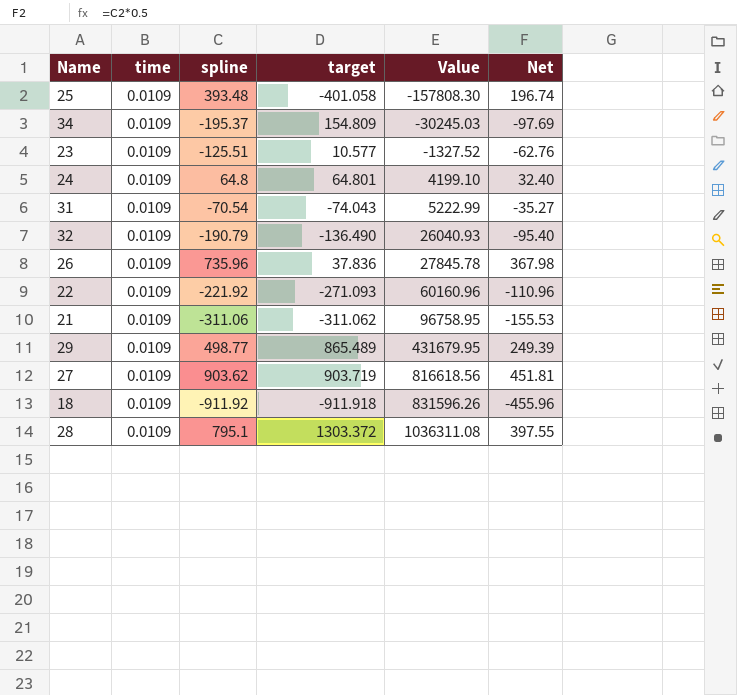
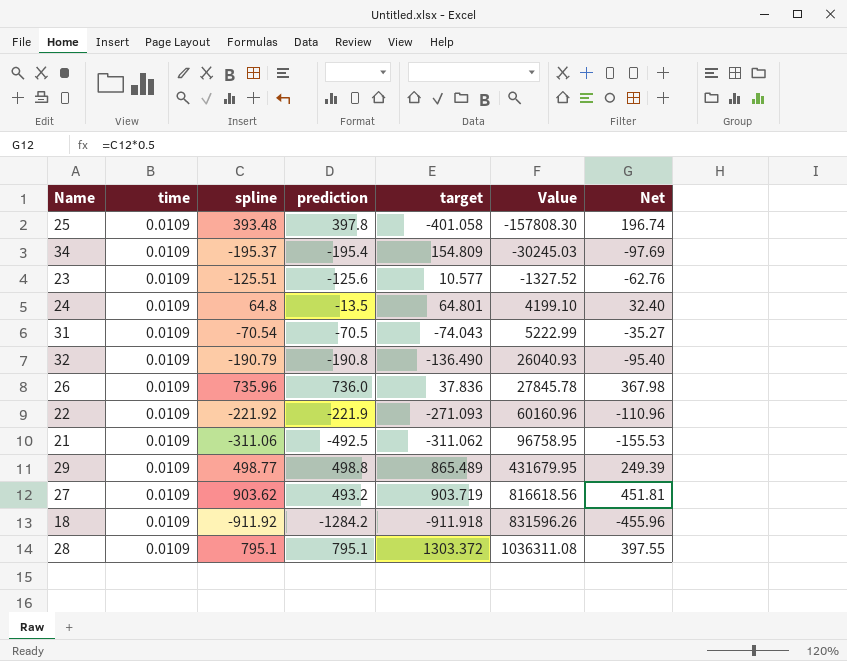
column prediction | position: none -> 4

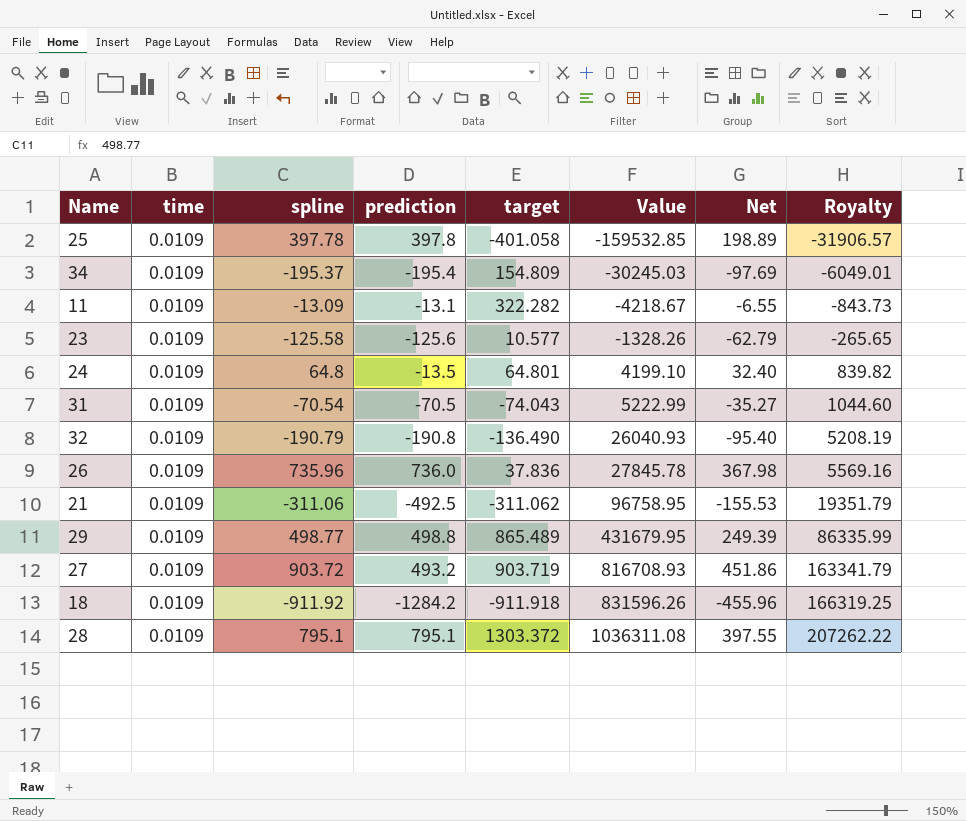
column Royalty | formula: none -> [Value] * 0.2
row 22: 0.0109 | -221.92 | -221.9 | -271.093 | 60160.96 | -110.96 -> none
25 | spline: 393.48 -> 397.78
25 | Value: -157808.30 -> -159532.85
25 | Net: 196.74 -> 198.89
row 11: none -> 0.0109 | -13.09 | -13.1 | 322.282 | -4218.67 | -6.55 | -843.73
23 | spline: -125.51 -> -125.58
23 | Value: -1327.52 -> -1328.26
23 | Net: -62.76 -> -62.79
27 | spline: 903.62 -> 903.72
27 | Value: 816618.56 -> 816708.93
27 | Net: 451.81 -> 451.86

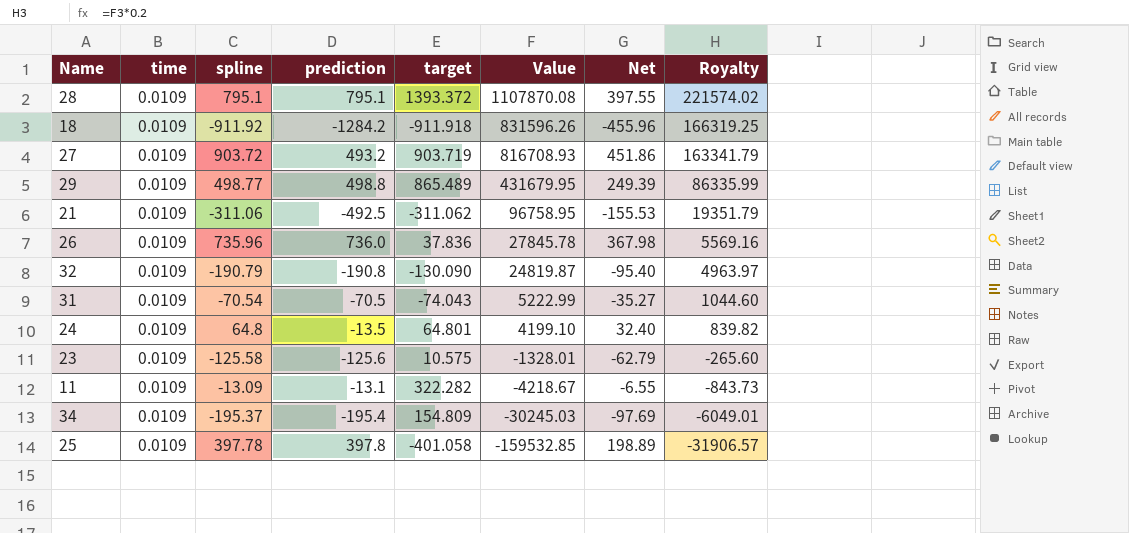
row order: Value ascending -> Value descending
28 | target: 1303.372 -> 1393.372
28 | Value: 1036311.08 -> 1107870.08
28 | Royalty: 207262.22 -> 221574.02
32 | target: -136.490 -> -130.090
32 | Value: 26040.93 -> 24819.87
32 | Royalty: 5208.19 -> 4963.97
23 | target: 10.577 -> 10.575
23 | Value: -1328.26 -> -1328.01
23 | Royalty: -265.65 -> -265.60

